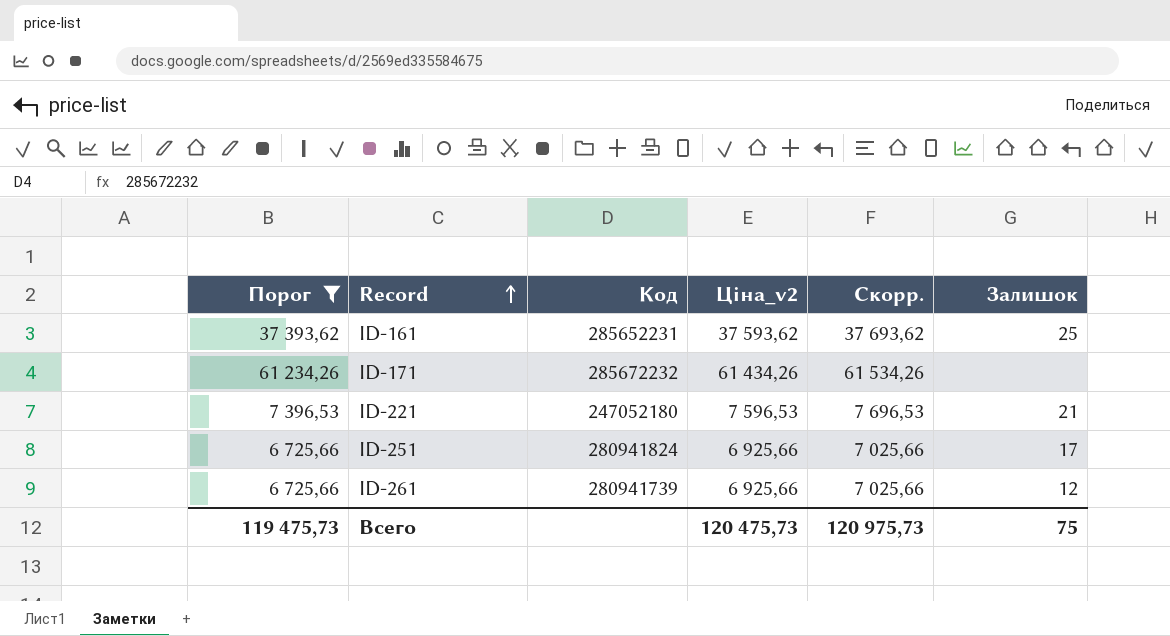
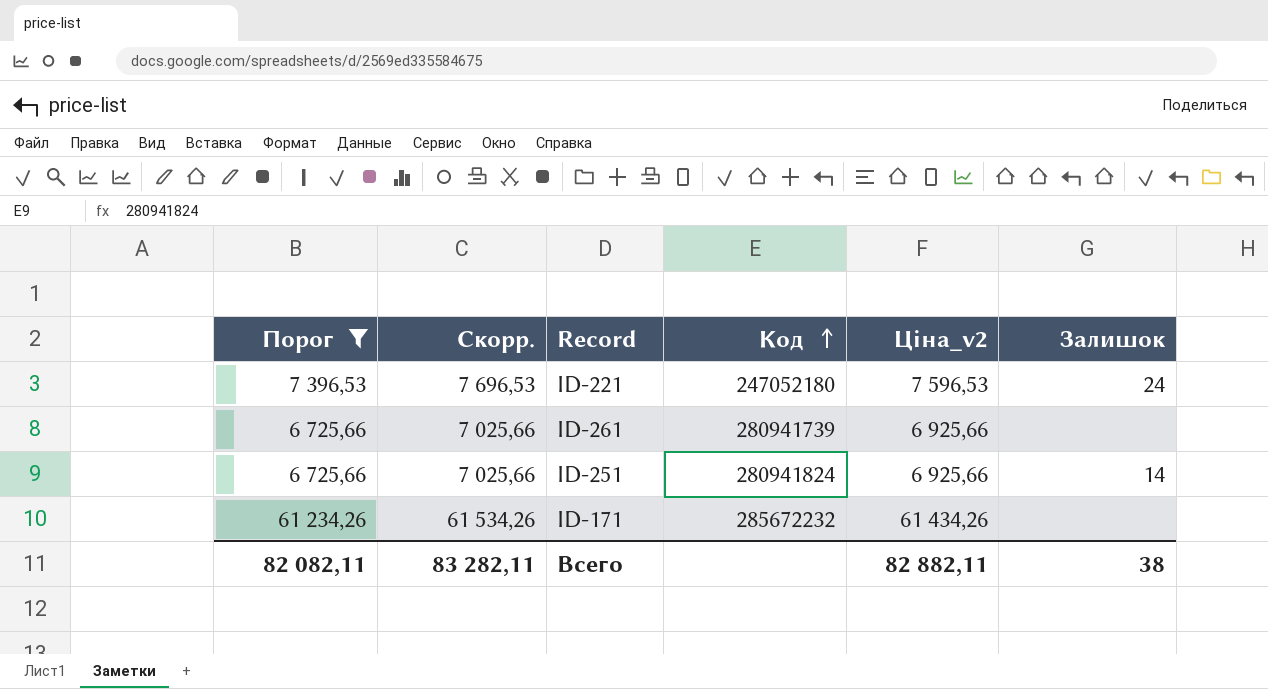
row order: Record ascending -> Код ascending
column Скорр. | position: 5 -> 2
row ID-161: 37 393,62 | 285652231 | 37 593,62 | 37 693,62 | 25 -> none
ID-221 | Залишок: 21 -> 24
ID-261 | Залишок: 12 -> none
ID-251 | Залишок: 17 -> 14
Всего | Порог: 119 475,73 -> 82 082,11
Всего | Скорр.: 120 975,73 -> 83 282,11
Всего | Ціна_v2: 120 475,73 -> 82 882,11
Всего | Залишок: 75 -> 38

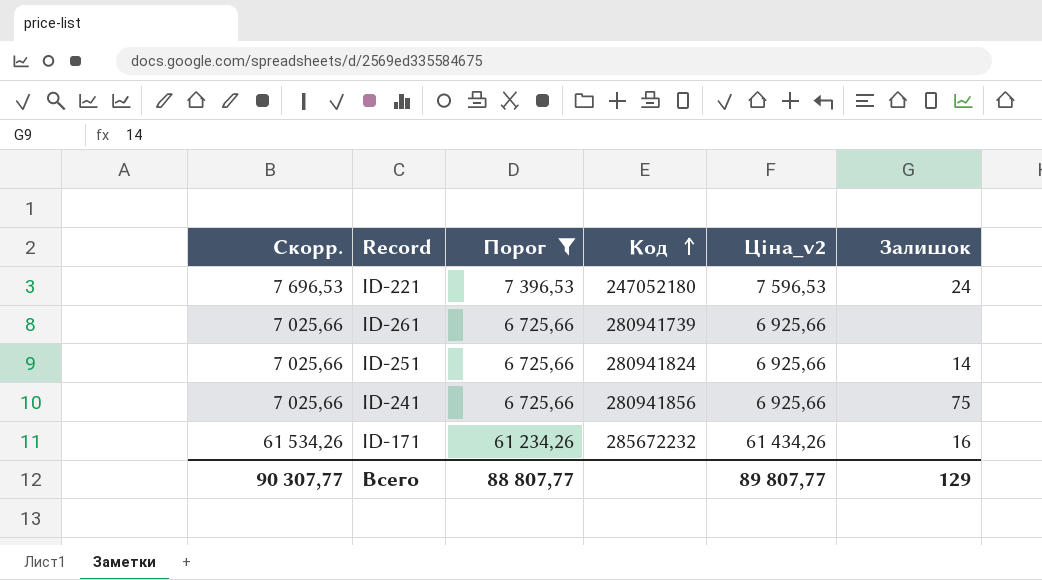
column Порог | position: 1 -> 3
row ID-241: none -> 7 025,66 | 6 725,66 | 280941856 | 6 925,66 | 75
ID-171 | Залишок: none -> 16
Всего | Скорр.: 83 282,11 -> 90 307,77
Всего | Порог: 82 082,11 -> 88 807,77
Всего | Ціна_v2: 82 882,11 -> 89 807,77
Всего | Залишок: 38 -> 129

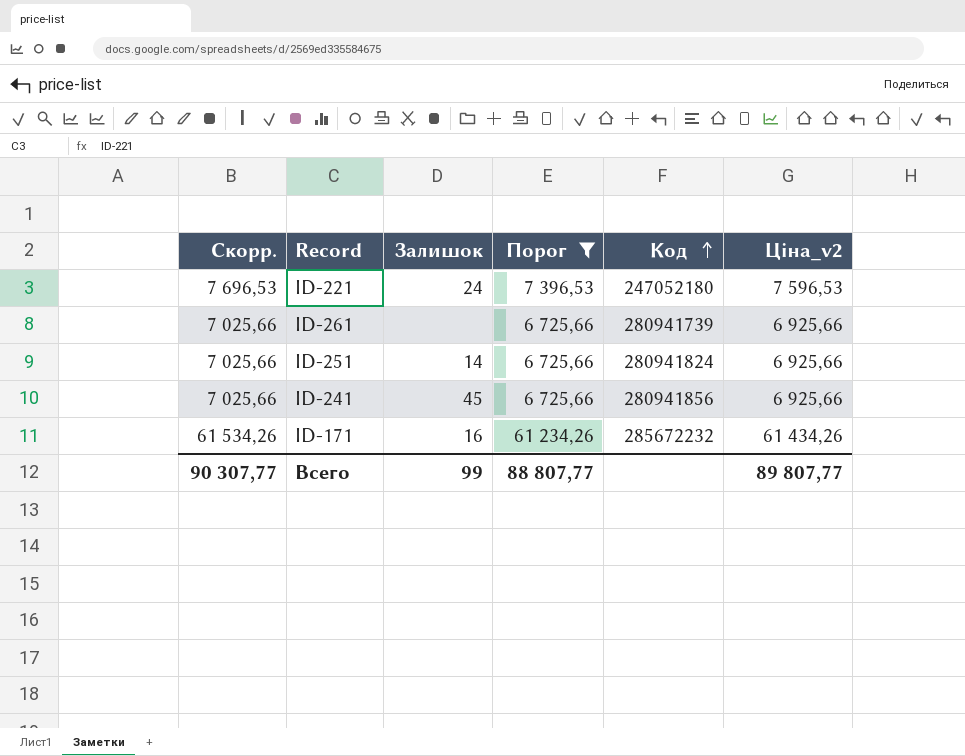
column Залишок | position: 6 -> 3
ID-241 | Залишок: 75 -> 45
Всего | Залишок: 129 -> 99

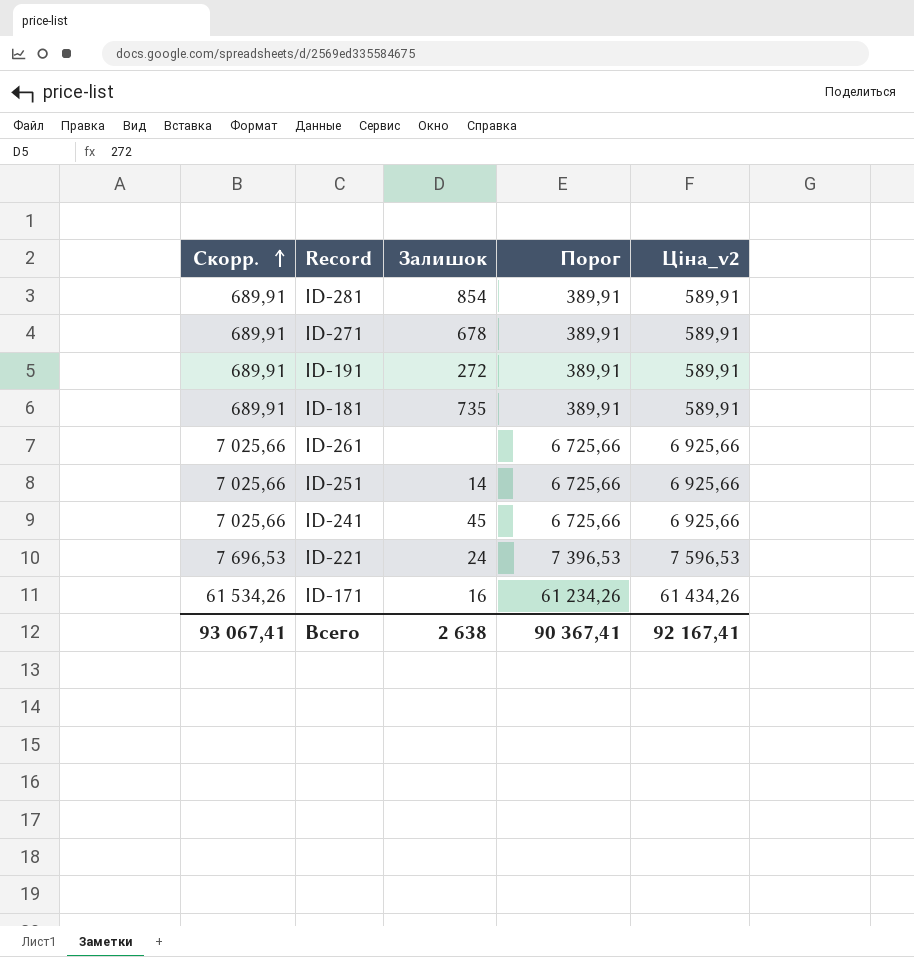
filter: Порог != 389,91 -> none
row order: Код ascending -> Скорр. ascending
column Код | position: 5 -> none
Всего | Скорр.: 90 307,77 -> 93 067,41
Всего | Залишок: 99 -> 2 638
Всего | Порог: 88 807,77 -> 90 367,41
Всего | Ціна_v2: 89 807,77 -> 92 167,41

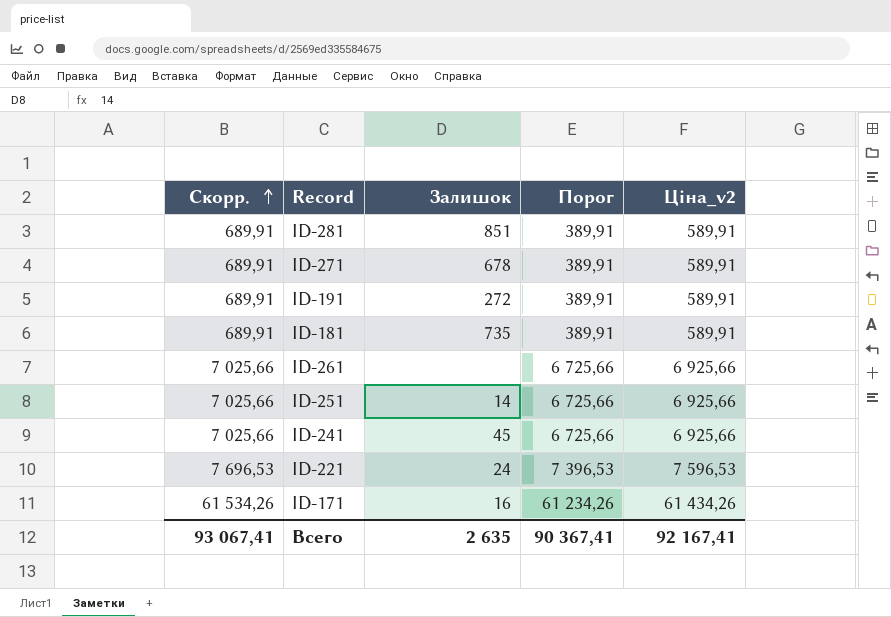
ID-281 | Залишок: 854 -> 851
Всего | Залишок: 2 638 -> 2 635

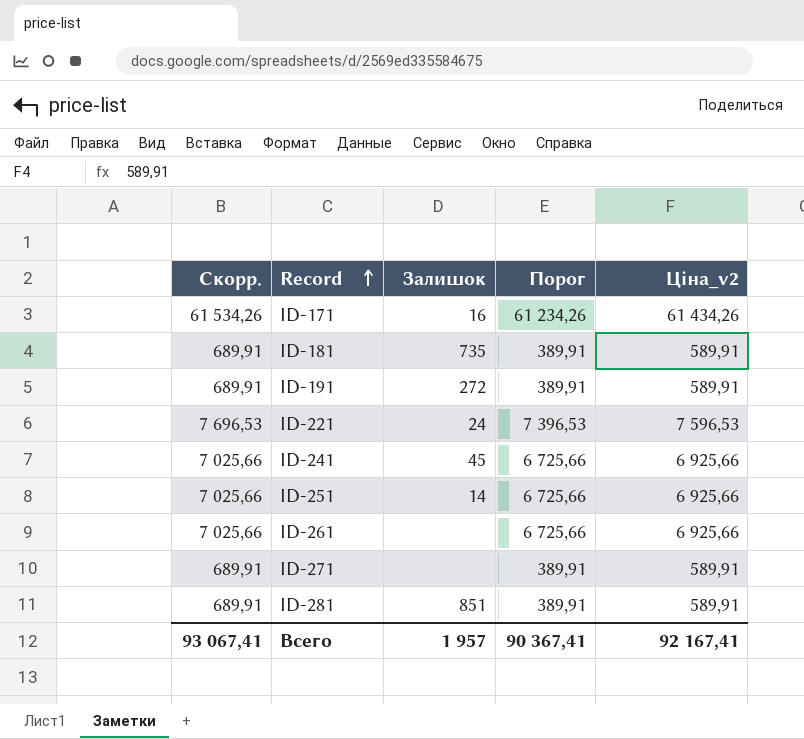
row order: Скорр. ascending -> Record ascending
ID-271 | Залишок: 678 -> none
Всего | Залишок: 2 635 -> 1 957

